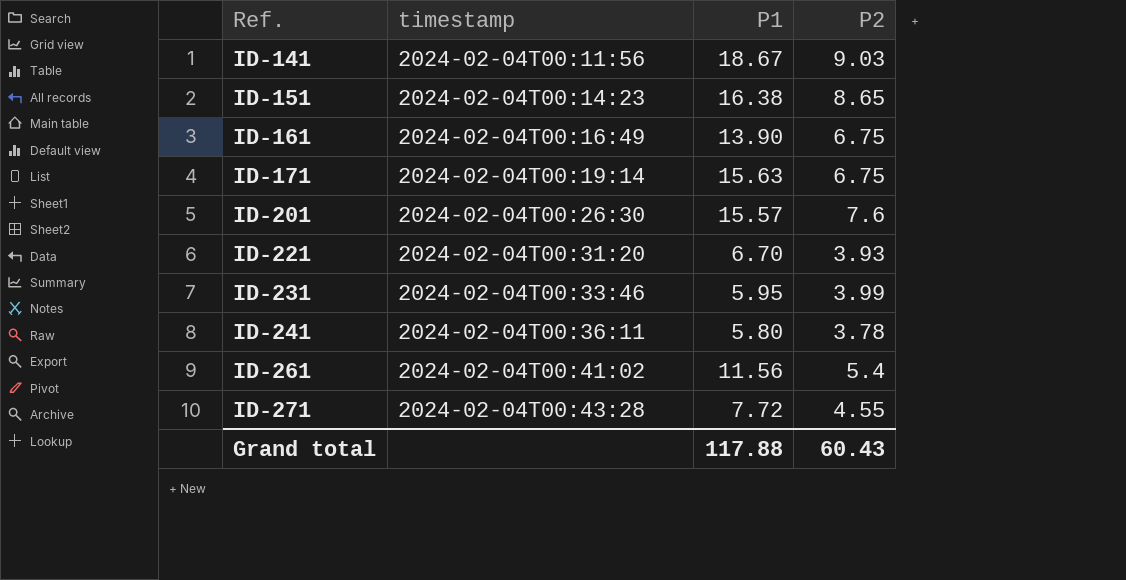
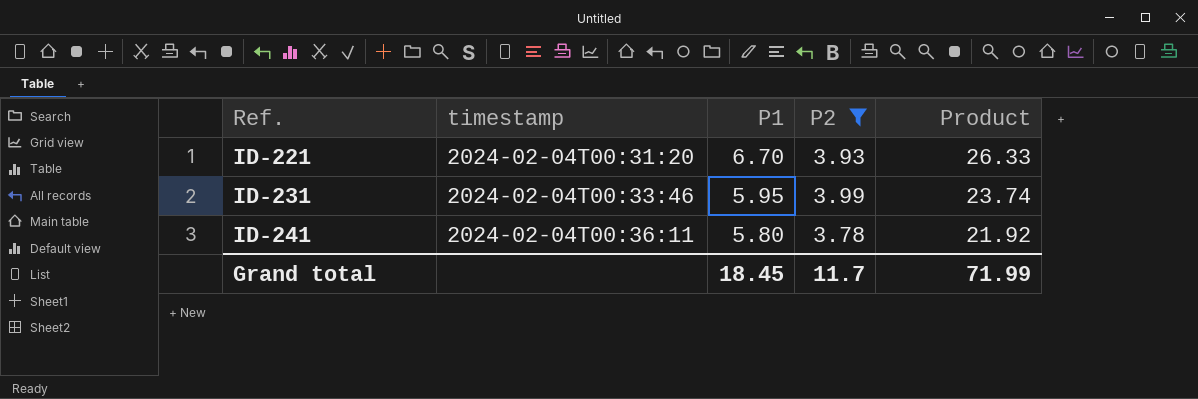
filter: none -> P2 <= 3.99
column Product | formula: none -> [P1] * [P2]
Grand total | P1: 117.88 -> 18.45
Grand total | P2: 60.43 -> 11.7

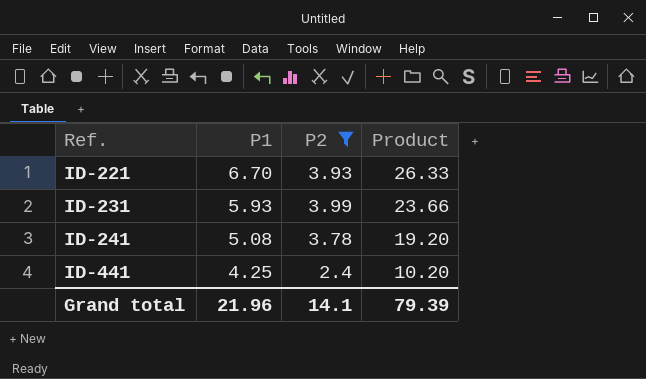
column timestamp | position: 2 -> none
ID-231 | P1: 5.95 -> 5.93
ID-231 | Product: 23.74 -> 23.66
ID-241 | P1: 5.80 -> 5.08
ID-241 | Product: 21.92 -> 19.20
row ID-441: none -> 4.25 | 2.4 | 10.20
Grand total | P1: 18.45 -> 21.96
Grand total | P2: 11.7 -> 14.1
Grand total | Product: 71.99 -> 79.39

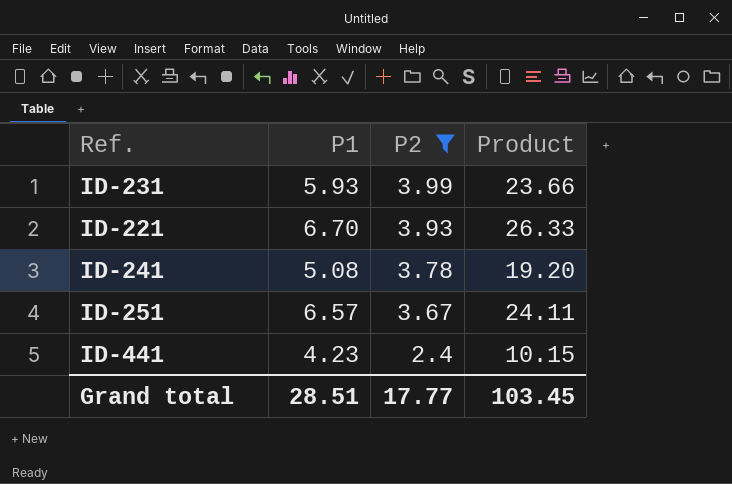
row order: Ref. ascending -> P2 descending
row ID-251: none -> 6.57 | 3.67 | 24.11
ID-441 | P1: 4.25 -> 4.23
ID-441 | Product: 10.20 -> 10.15
Grand total | P1: 21.96 -> 28.51
Grand total | P2: 14.1 -> 17.77
Grand total | Product: 79.39 -> 103.45

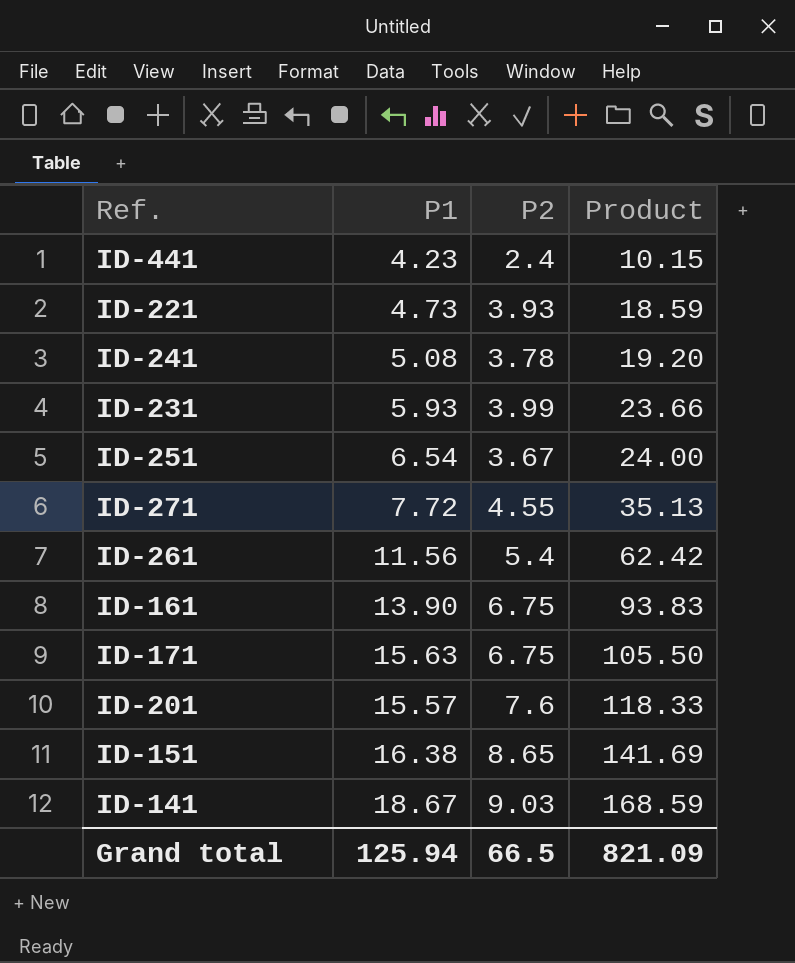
filter: P2 <= 3.99 -> none
row order: P2 descending -> Product ascending
ID-221 | P1: 6.70 -> 4.73
ID-221 | Product: 26.33 -> 18.59
ID-251 | P1: 6.57 -> 6.54
ID-251 | Product: 24.11 -> 24.00
Grand total | P1: 28.51 -> 125.94
Grand total | P2: 17.77 -> 66.5
Grand total | Product: 103.45 -> 821.09

